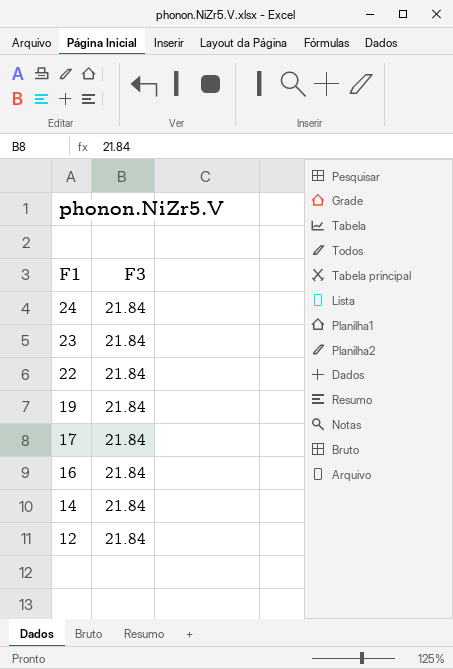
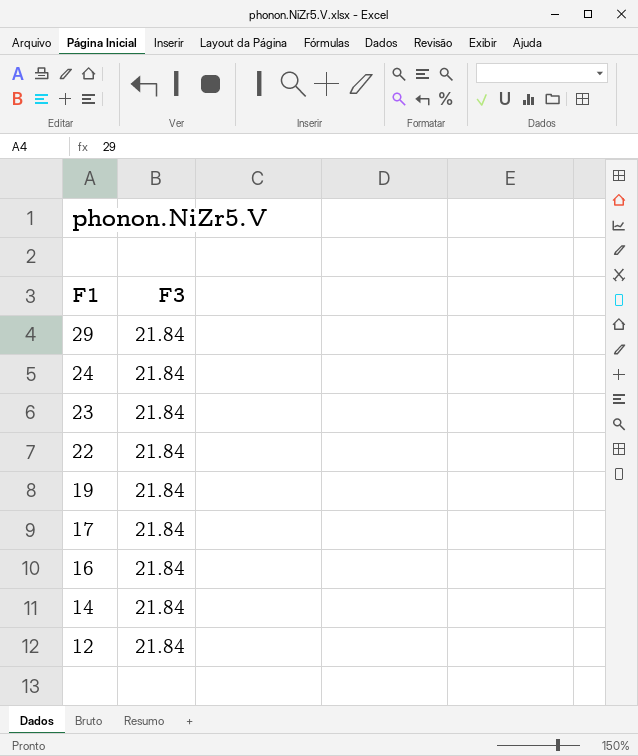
row 29: none -> 21.84

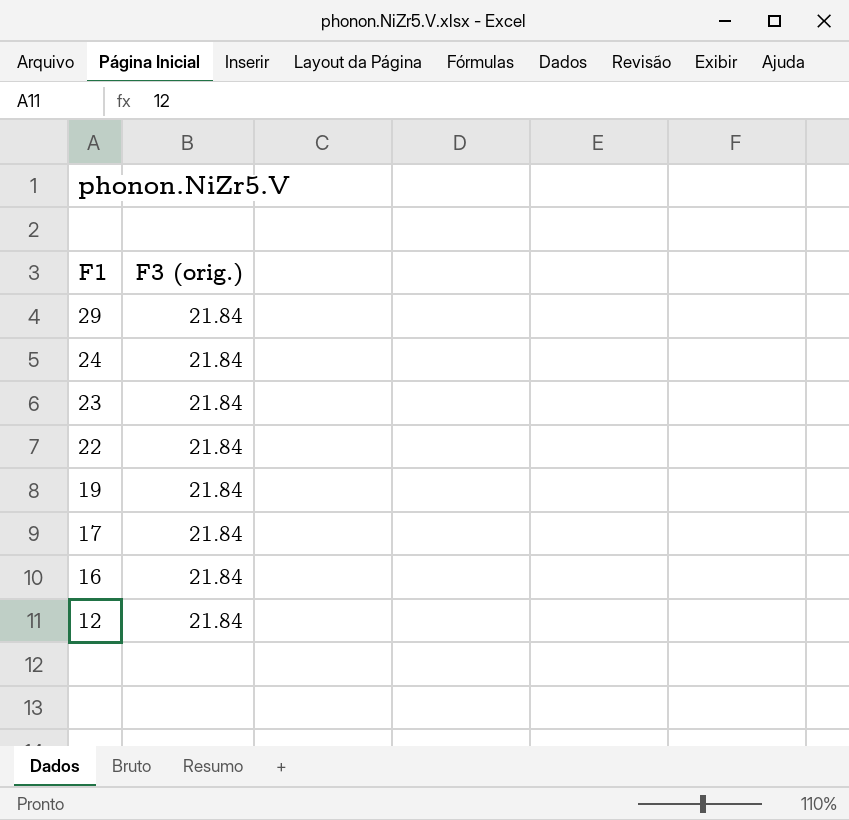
column name: F3 -> F3 (orig.)
row 14: 21.84 -> none

